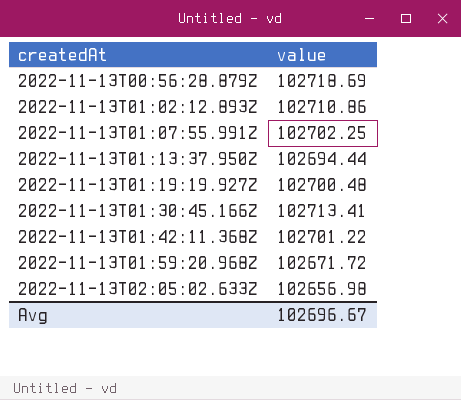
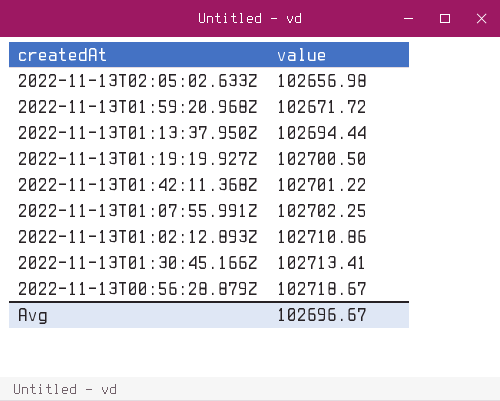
row order: createdAt ascending -> value ascending
2022-11-13T01:19:19.927Z | value: 102700.48 -> 102700.50
2022-11-13T00:56:28.879Z | value: 102718.69 -> 102718.67

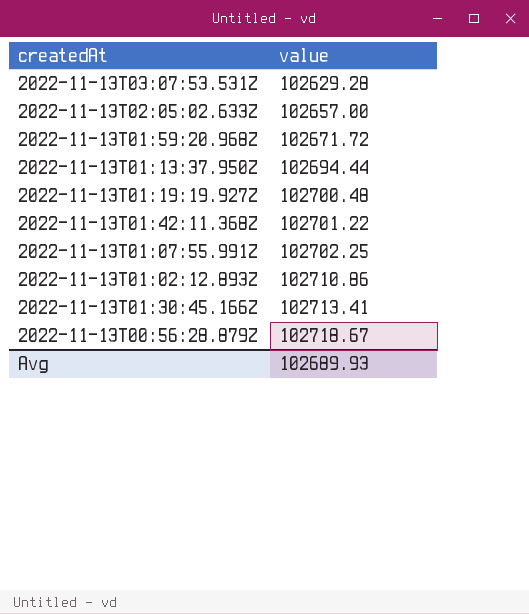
row 2022-11-13T03:07:53.531Z: none -> 102629.28
2022-11-13T02:05:02.633Z | value: 102656.98 -> 102657.00
2022-11-13T01:19:19.927Z | value: 102700.50 -> 102700.48
Avg | value: 102696.67 -> 102689.93

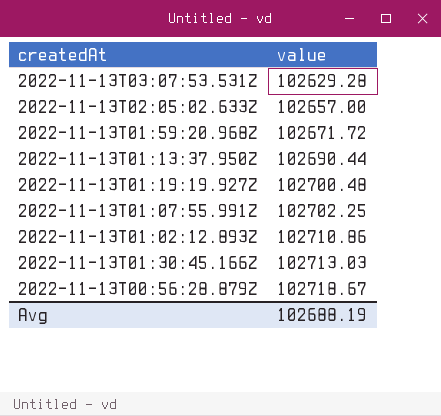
row 2022-11-13T01:42:11.368Z: 102701.22 -> none
2022-11-13T01:13:37.950Z | value: 102694.44 -> 102690.44
2022-11-13T01:30:45.166Z | value: 102713.41 -> 102713.03
Avg | value: 102689.93 -> 102688.19

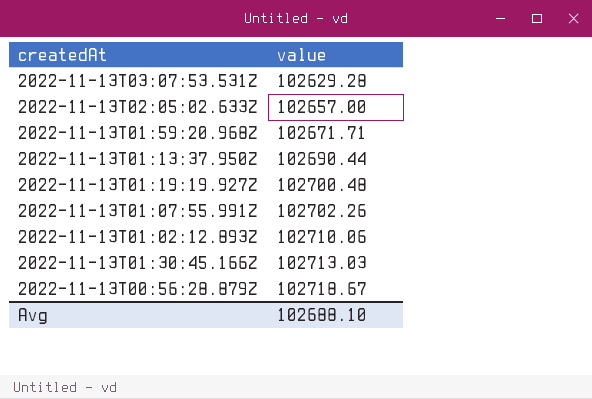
2022-11-13T01:59:20.968Z | value: 102671.72 -> 102671.71
2022-11-13T01:07:55.991Z | value: 102702.25 -> 102702.26
2022-11-13T01:02:12.893Z | value: 102710.86 -> 102710.06
Avg | value: 102688.19 -> 102688.10

